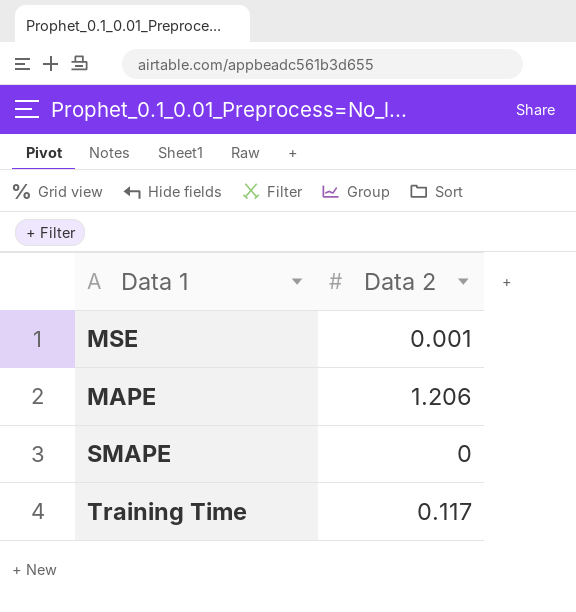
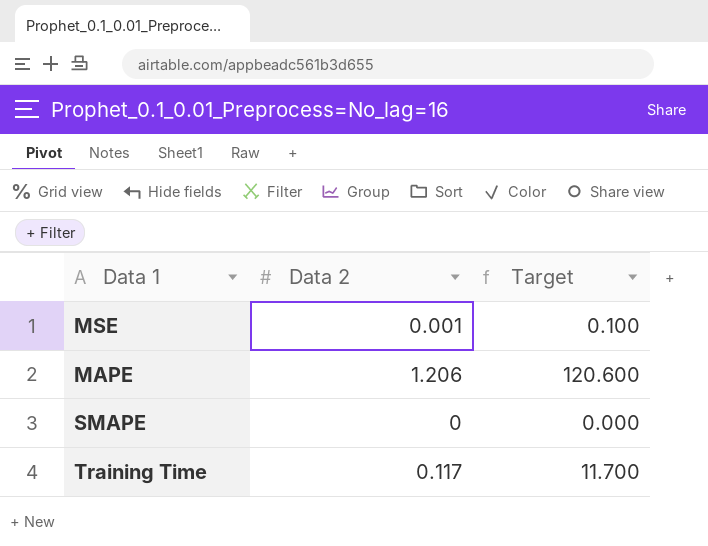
column Target | formula: none -> [Data 2] * 100

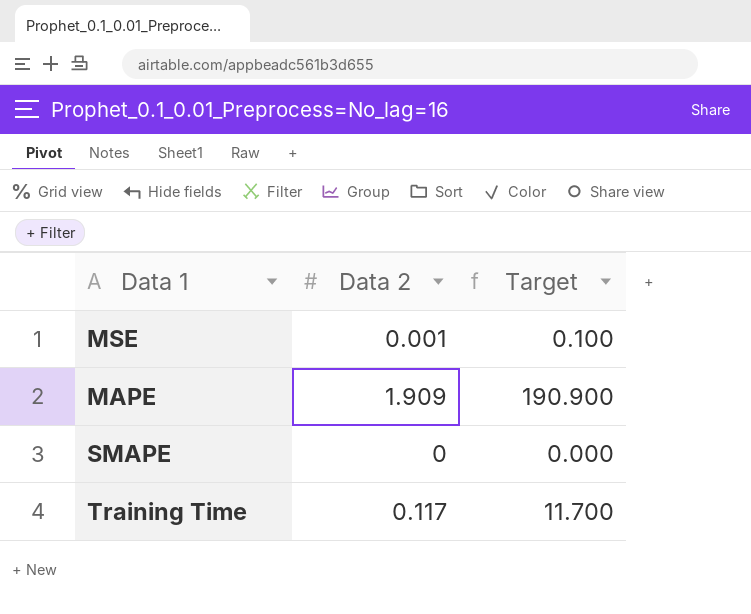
MAPE | Data 2: 1.206 -> 1.909
MAPE | Target: 120.600 -> 190.900

